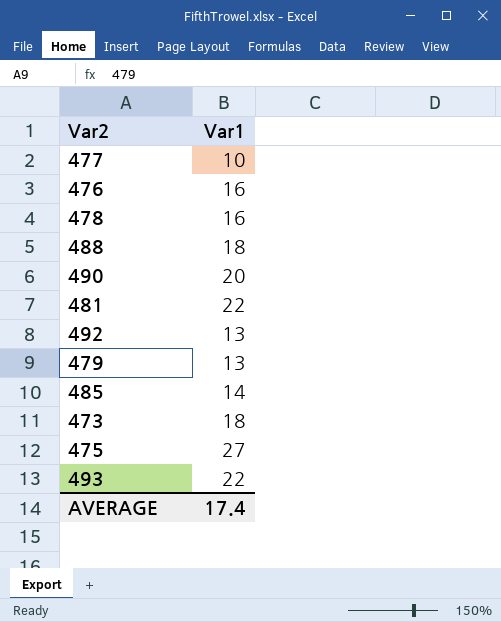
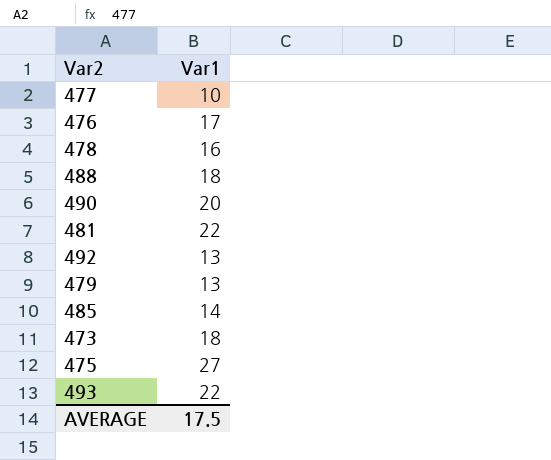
476 | Var1: 16 -> 17
AVERAGE | Var1: 17.4 -> 17.5

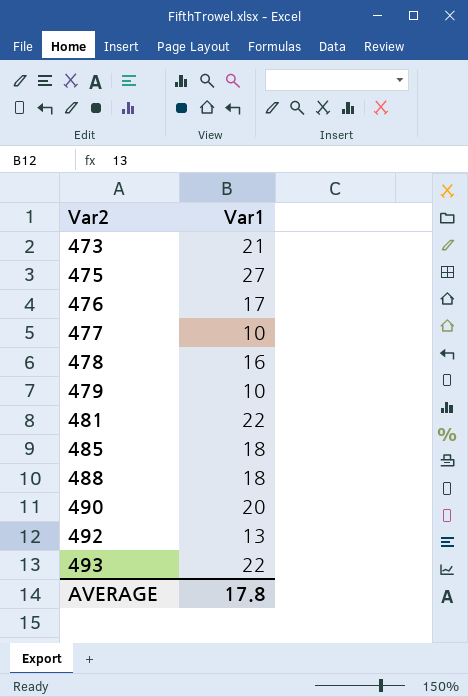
row order: none -> Var2 ascending
473 | Var1: 18 -> 21
479 | Var1: 13 -> 10
485 | Var1: 14 -> 18
AVERAGE | Var1: 17.5 -> 17.8

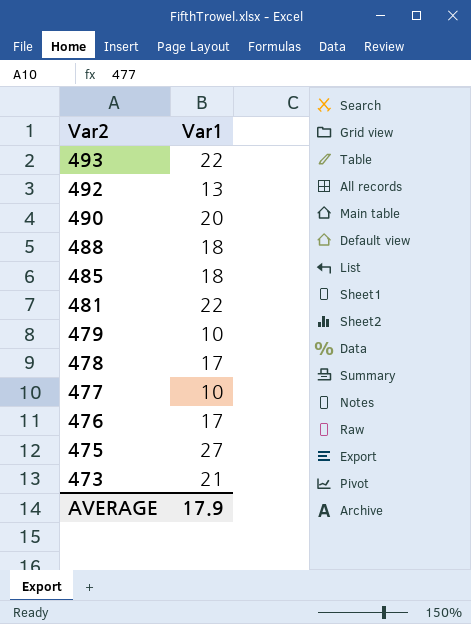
row order: Var2 ascending -> Var2 descending
478 | Var1: 16 -> 17
AVERAGE | Var1: 17.8 -> 17.9

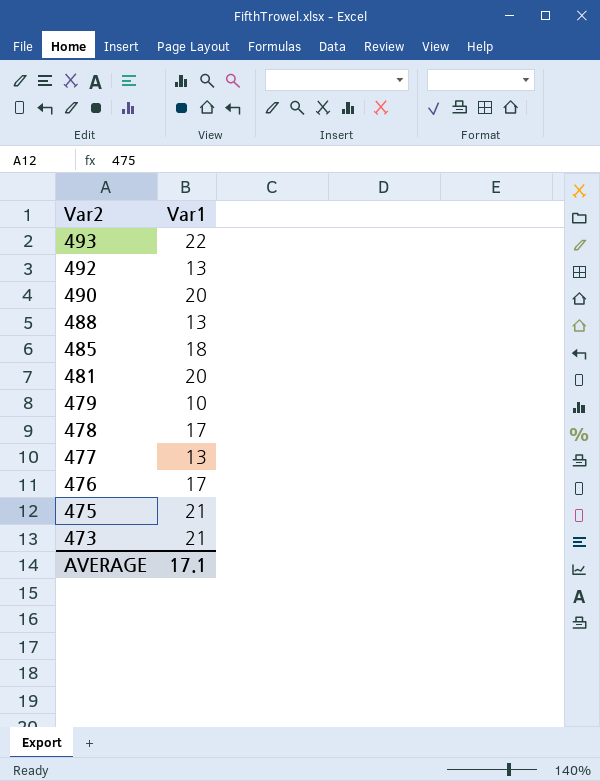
488 | Var1: 18 -> 13
481 | Var1: 22 -> 20
477 | Var1: 10 -> 13
475 | Var1: 27 -> 21
AVERAGE | Var1: 17.9 -> 17.1

